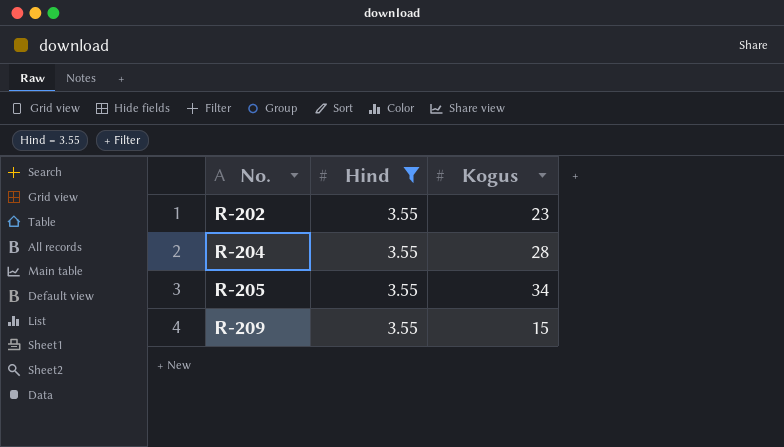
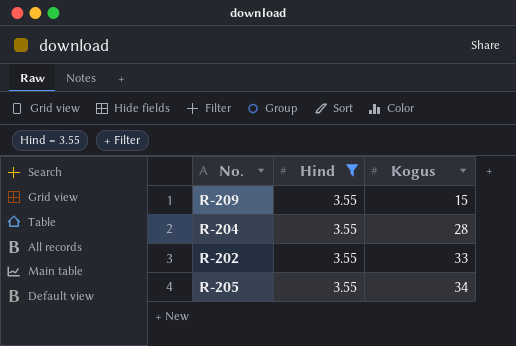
row order: No. ascending -> Kogus ascending
R-202 | Kogus: 23 -> 33

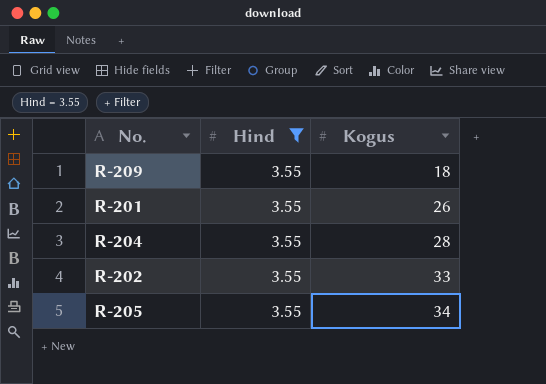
R-209 | Kogus: 15 -> 18
row R-201: none -> 3.55 | 26

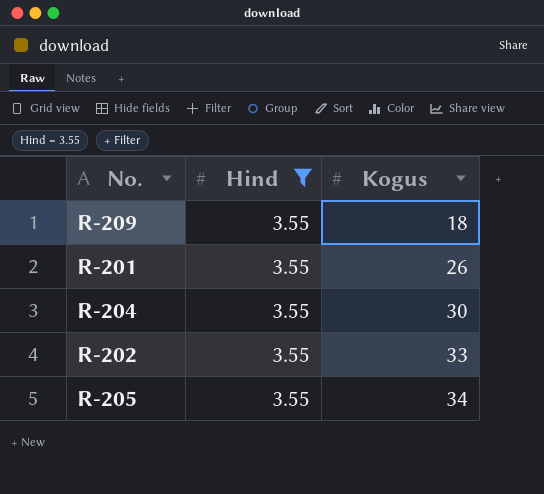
R-204 | Kogus: 28 -> 30

